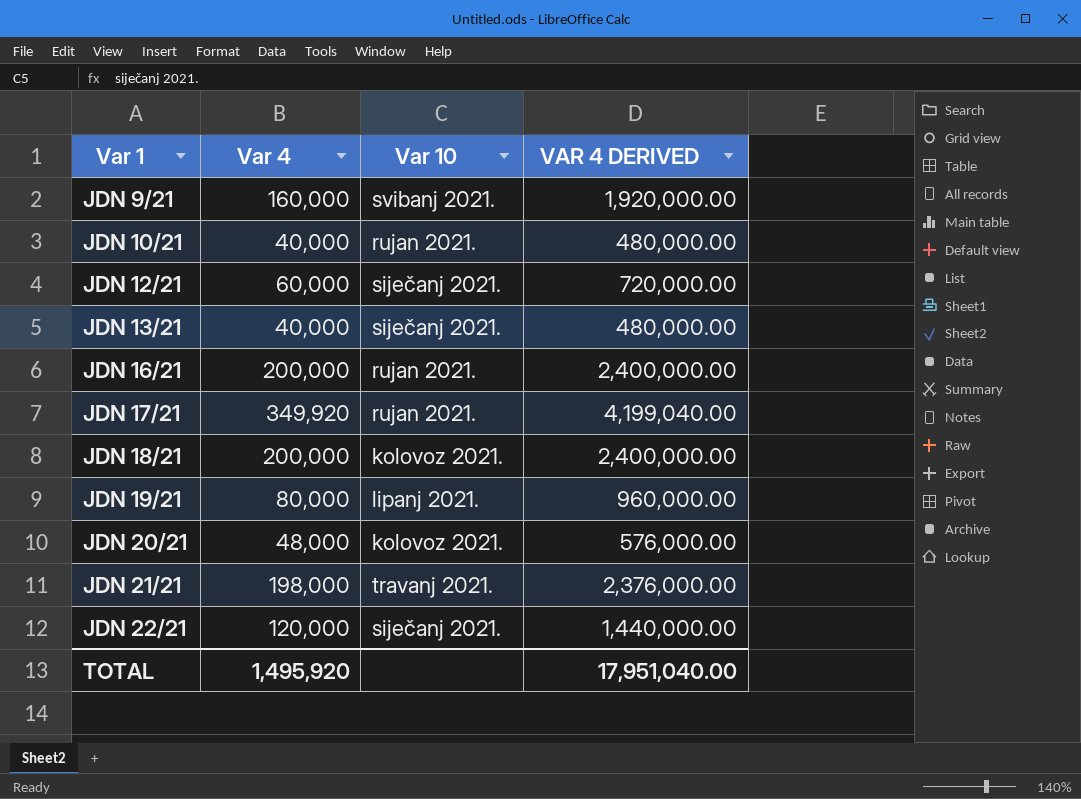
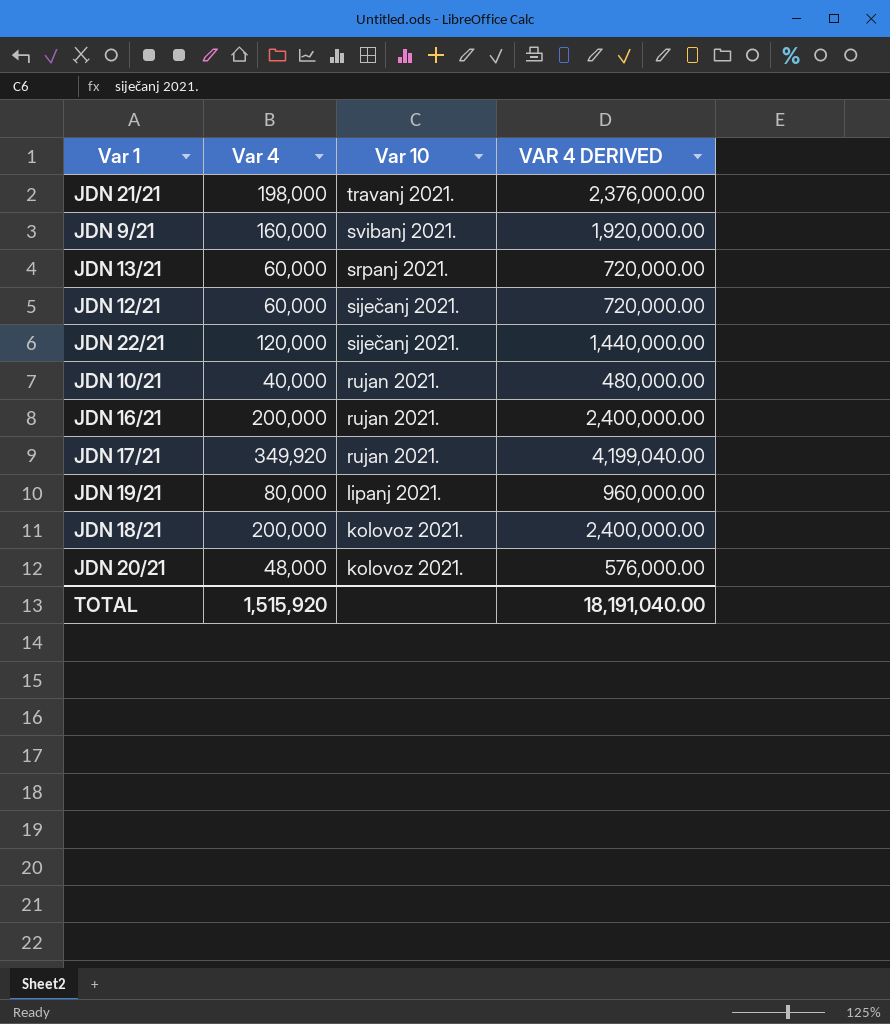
row order: Var 1 ascending -> Var 10 descending
JDN 13/21 | Var 4: 40,000 -> 60,000
JDN 13/21 | Var 10: siječanj 2021. -> srpanj 2021.
JDN 13/21 | VAR 4 DERIVED: 480,000.00 -> 720,000.00
TOTAL | Var 4: 1,495,920 -> 1,515,920
TOTAL | VAR 4 DERIVED: 17,951,040.00 -> 18,191,040.00

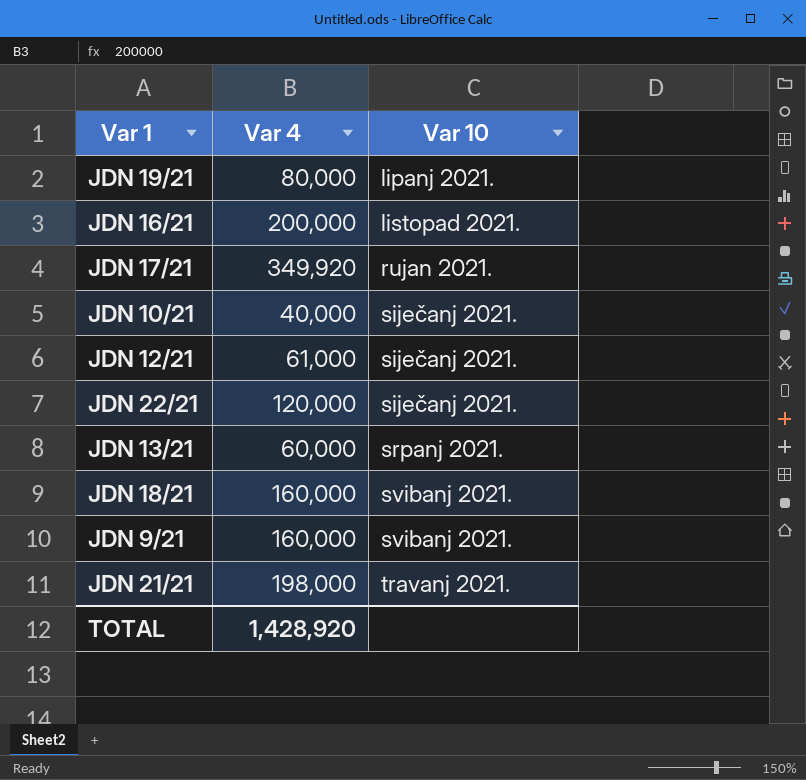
row order: Var 10 descending -> Var 10 ascending
column VAR 4 DERIVED | formula: [Var 4] * 12 -> none
row JDN 20/21: 48,000 | kolovoz 2021. | 576,000.00 -> none
JDN 16/21 | Var 10: rujan 2021. -> listopad 2021.
JDN 10/21 | Var 10: rujan 2021. -> siječanj 2021.
JDN 12/21 | Var 4: 60,000 -> 61,000
JDN 18/21 | Var 4: 200,000 -> 160,000
JDN 18/21 | Var 10: kolovoz 2021. -> svibanj 2021.
TOTAL | Var 4: 1,515,920 -> 1,428,920

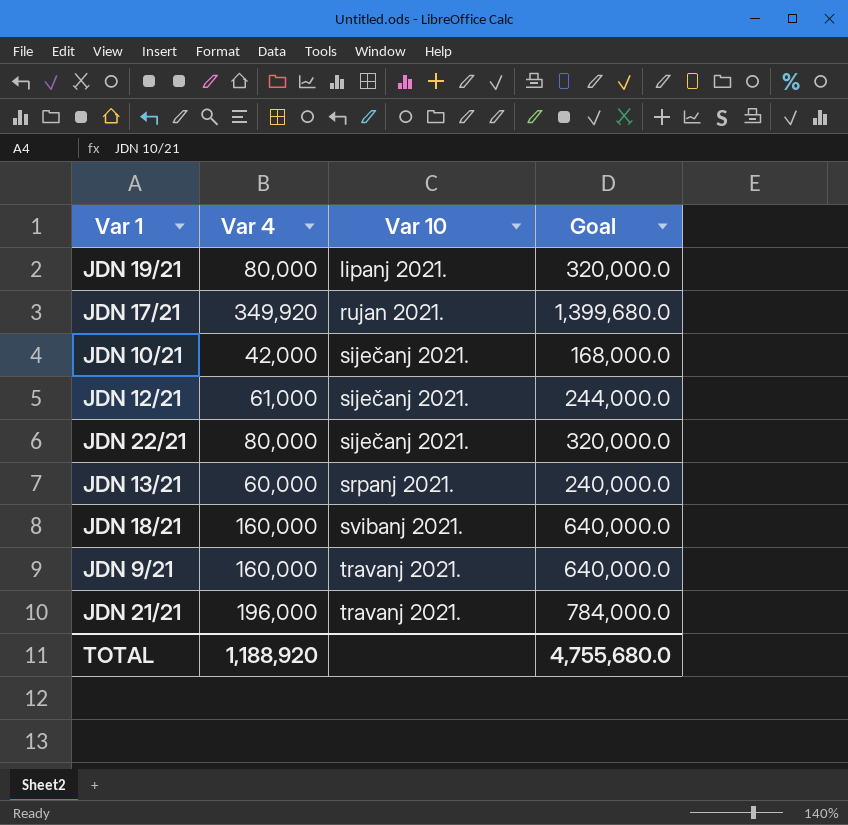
column Goal | formula: none -> [Var 4] * 4
row JDN 16/21: 200,000 | listopad 2021. -> none
JDN 10/21 | Var 4: 40,000 -> 42,000
JDN 22/21 | Var 4: 120,000 -> 80,000
JDN 9/21 | Var 10: svibanj 2021. -> travanj 2021.
JDN 21/21 | Var 4: 198,000 -> 196,000
TOTAL | Var 4: 1,428,920 -> 1,188,920

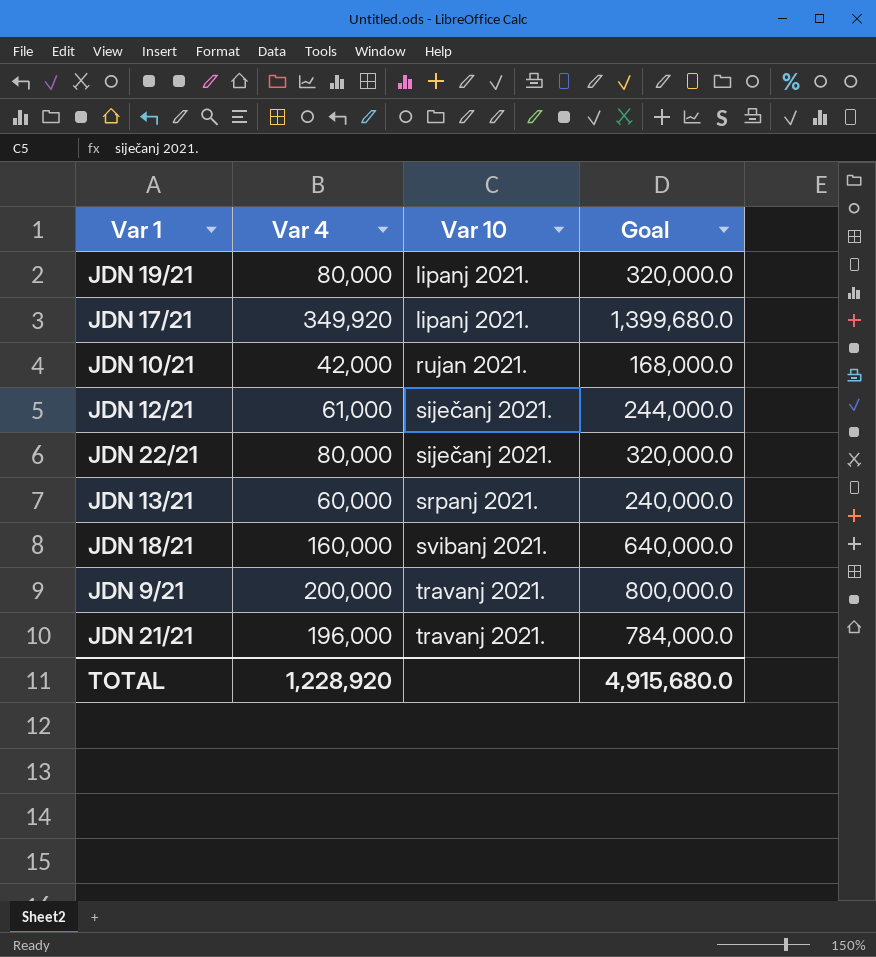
JDN 17/21 | Var 10: rujan 2021. -> lipanj 2021.
JDN 10/21 | Var 10: siječanj 2021. -> rujan 2021.
JDN 9/21 | Var 4: 160,000 -> 200,000
JDN 9/21 | Goal: 640,000.0 -> 800,000.0
TOTAL | Var 4: 1,188,920 -> 1,228,920
TOTAL | Goal: 4,755,680.0 -> 4,915,680.0

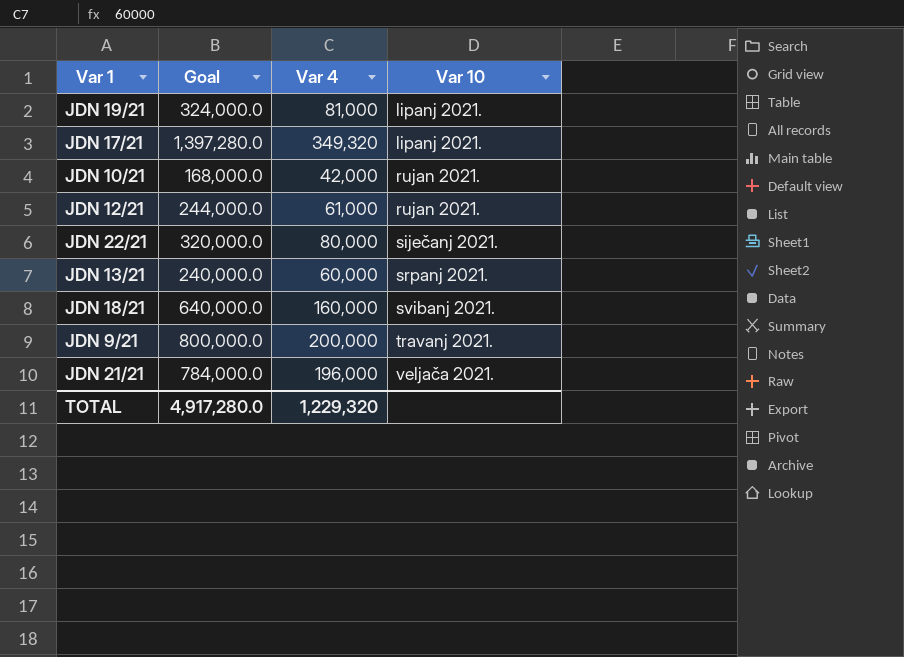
column Goal | position: 4 -> 2
JDN 19/21 | Goal: 320,000.0 -> 324,000.0
JDN 19/21 | Var 4: 80,000 -> 81,000
JDN 17/21 | Goal: 1,399,680.0 -> 1,397,280.0
JDN 17/21 | Var 4: 349,920 -> 349,320
JDN 12/21 | Var 10: siječanj 2021. -> rujan 2021.
JDN 21/21 | Var 10: travanj 2021. -> veljača 2021.
TOTAL | Goal: 4,915,680.0 -> 4,917,280.0
TOTAL | Var 4: 1,228,920 -> 1,229,320

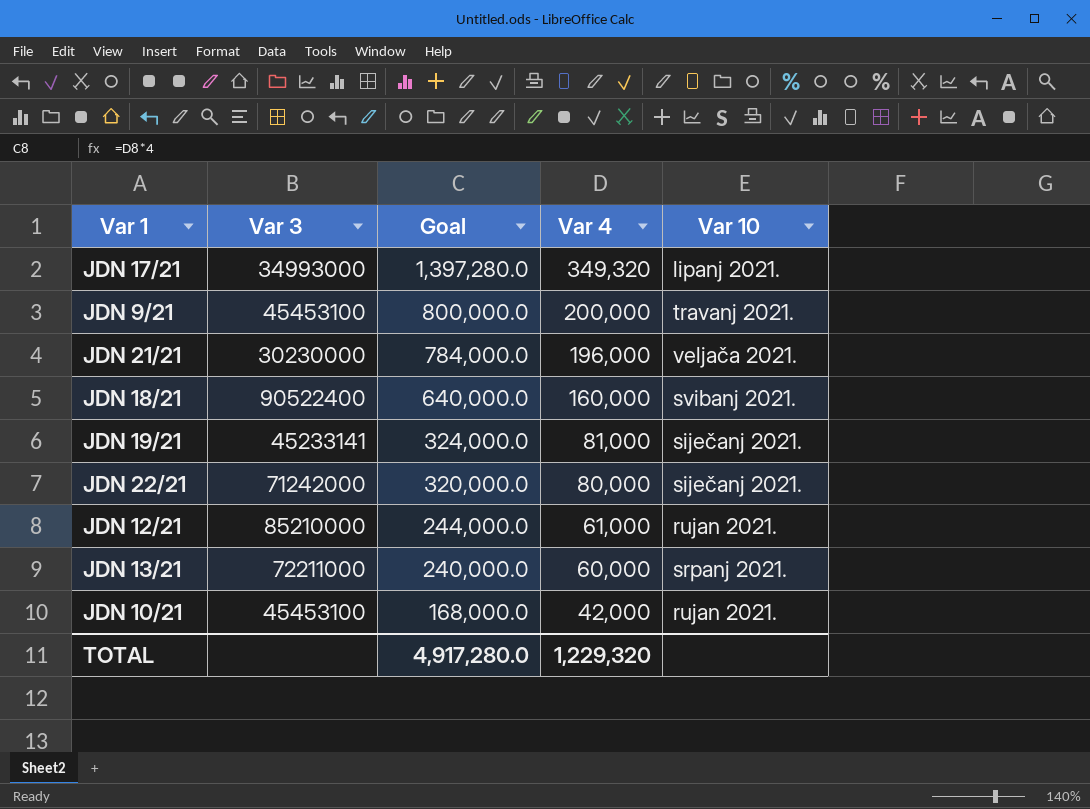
row order: Var 10 ascending -> Goal descending
column Var 3 | position: none -> 2
JDN 19/21 | Var 10: lipanj 2021. -> siječanj 2021.

